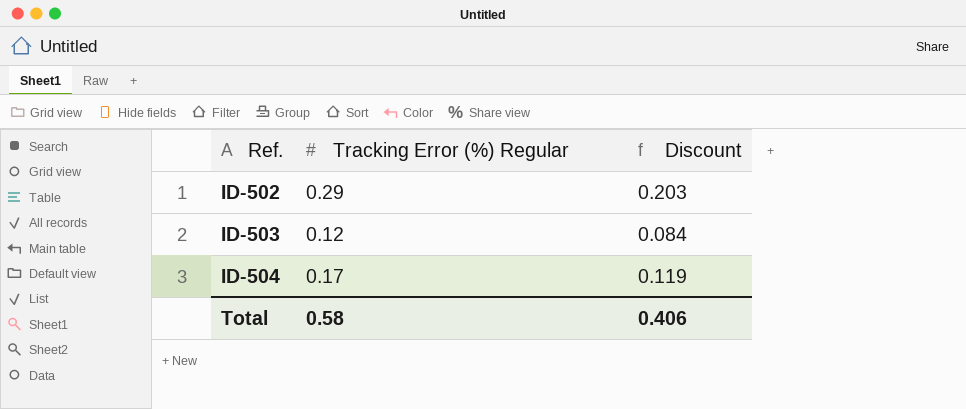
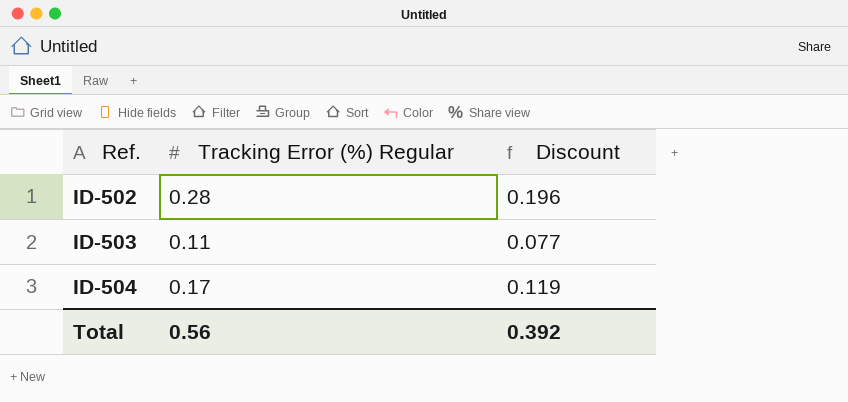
ID-502 | Tracking Error (%) Regular: 0.29 -> 0.28
ID-502 | Discount: 0.203 -> 0.196
ID-503 | Tracking Error (%) Regular: 0.12 -> 0.11
ID-503 | Discount: 0.084 -> 0.077
Total | Tracking Error (%) Regular: 0.58 -> 0.56
Total | Discount: 0.406 -> 0.392

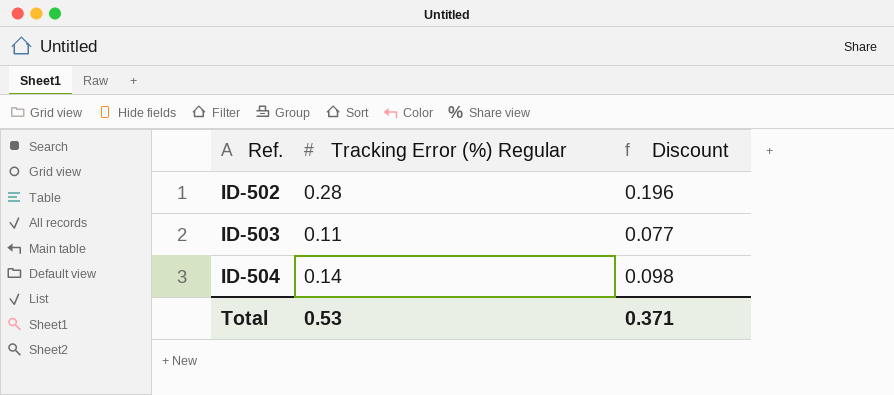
ID-504 | Tracking Error (%) Regular: 0.17 -> 0.14
ID-504 | Discount: 0.119 -> 0.098
Total | Tracking Error (%) Regular: 0.56 -> 0.53
Total | Discount: 0.392 -> 0.371

